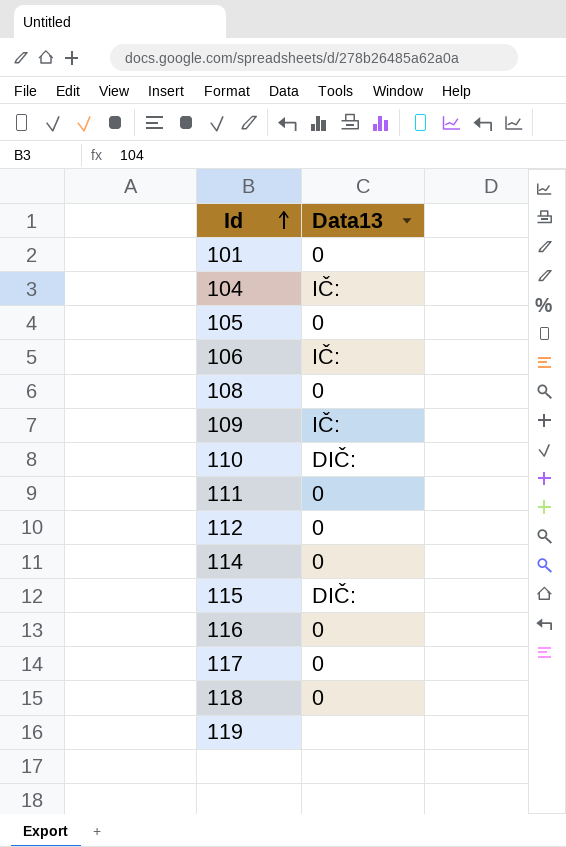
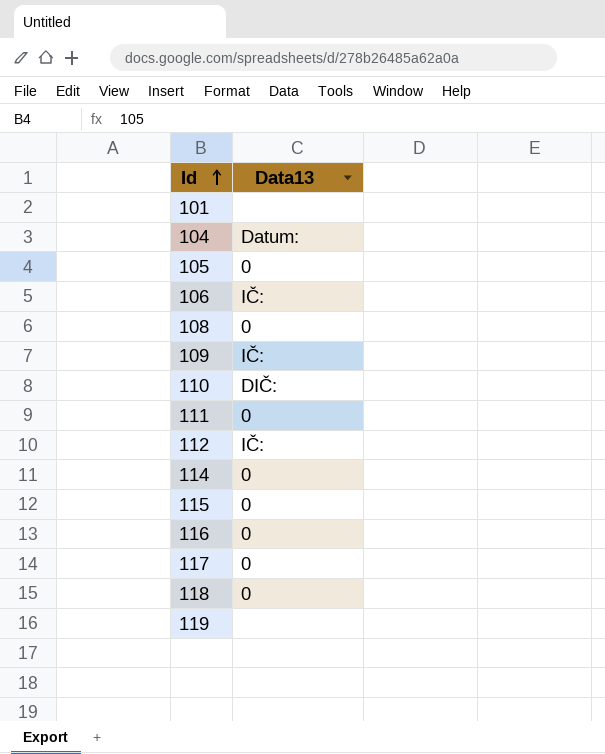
101 | Data13: 0 -> none
104 | Data13: IČ: -> Datum:
112 | Data13: 0 -> IČ:
115 | Data13: DIČ: -> 0

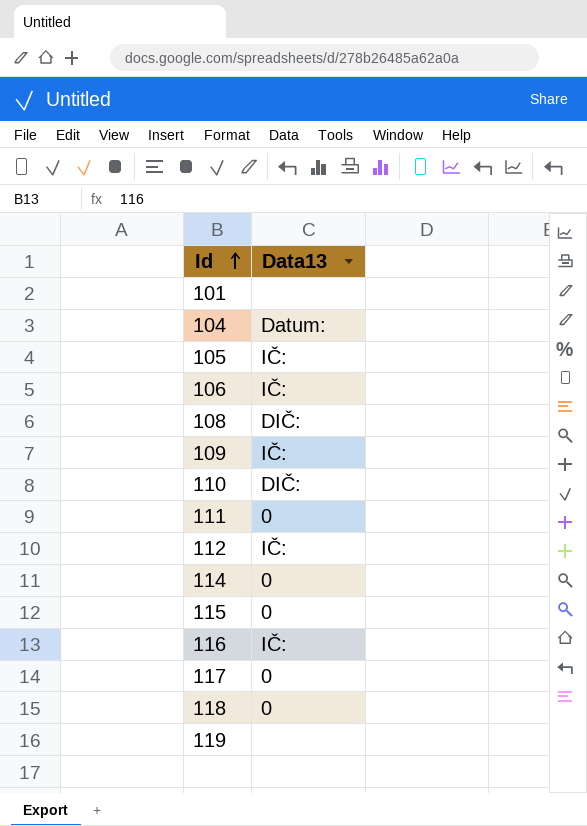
105 | Data13: 0 -> IČ:
108 | Data13: 0 -> DIČ:
116 | Data13: 0 -> IČ:

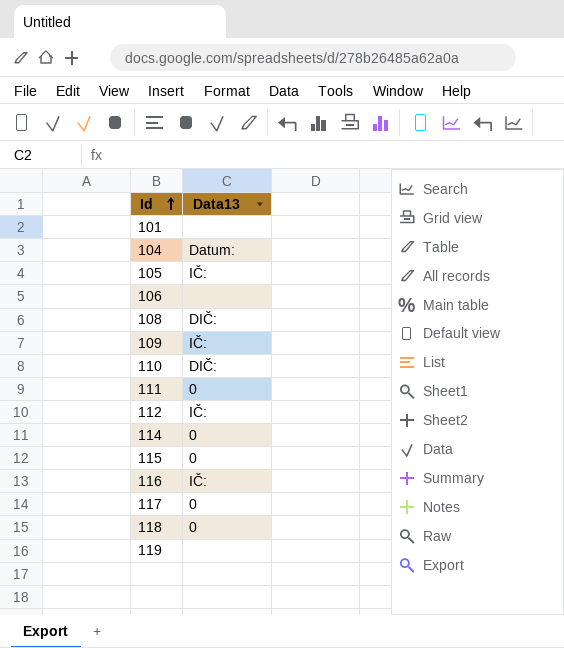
106 | Data13: IČ: -> none

